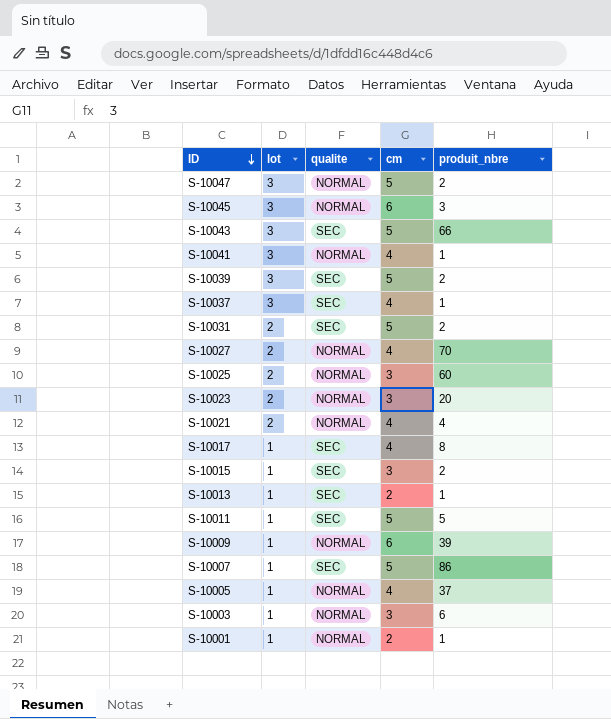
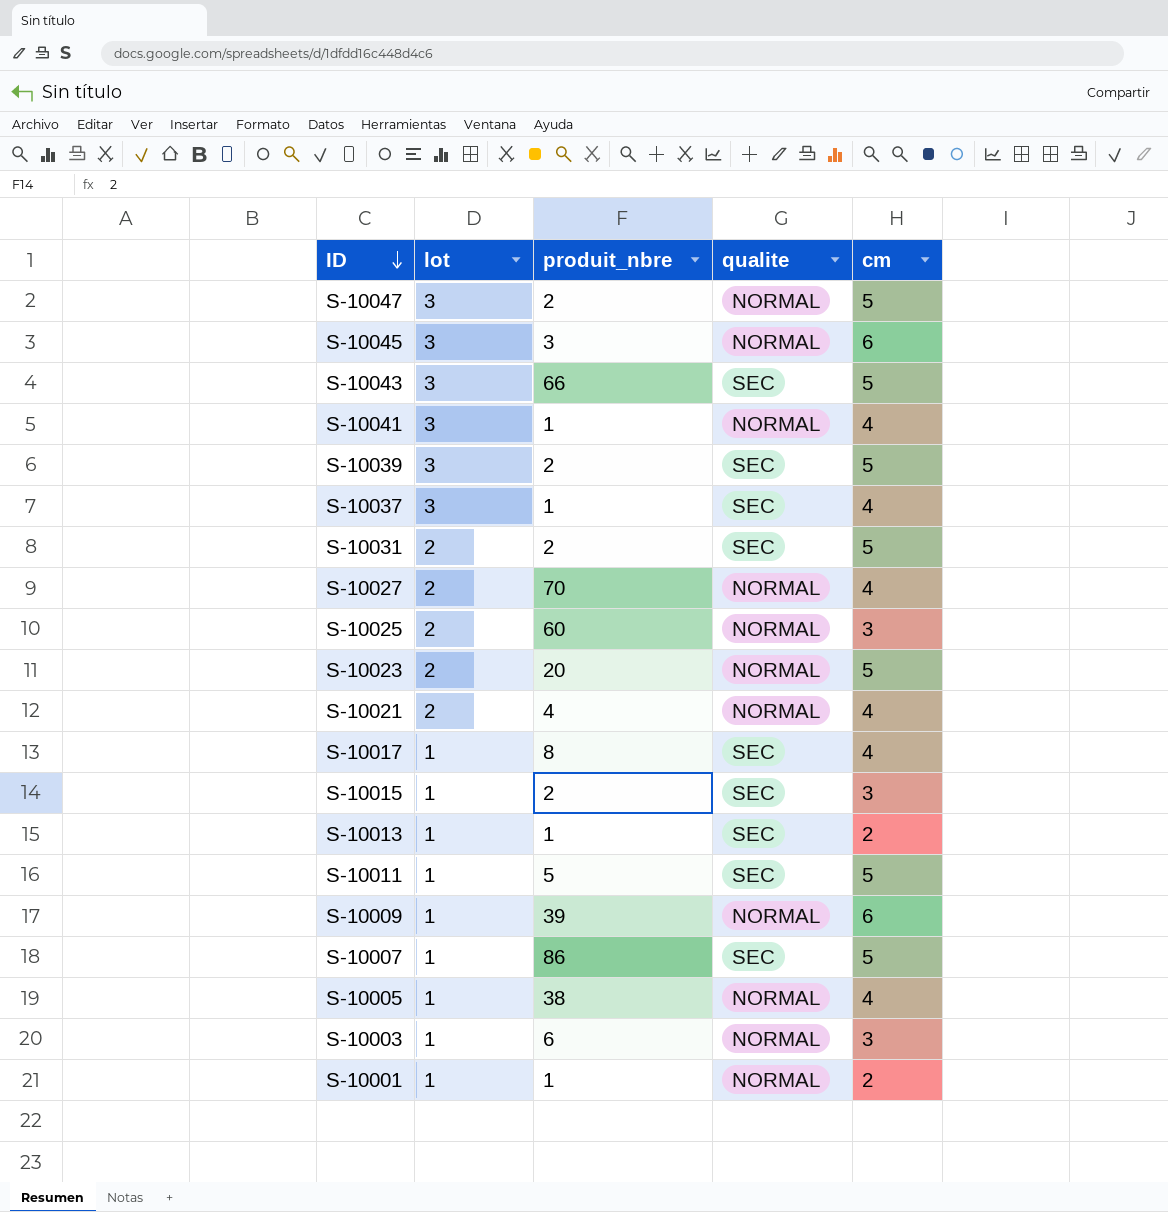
column produit_nbre | position: 5 -> 3
S-10023 | cm: 3 -> 5
S-10005 | produit_nbre: 37 -> 38

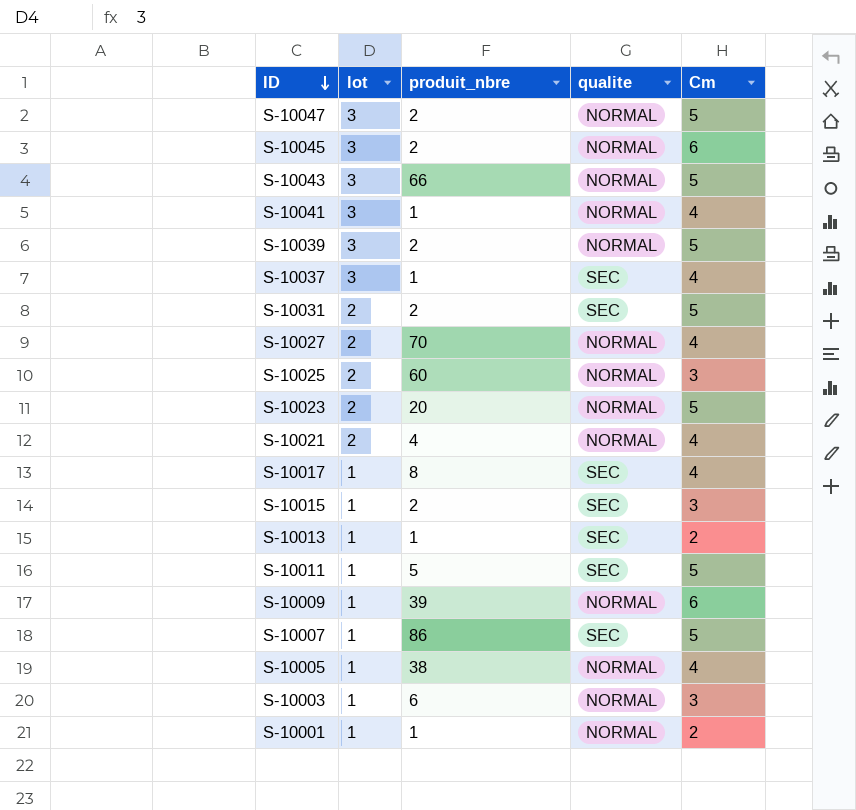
column name: cm -> Cm
S-10045 | produit_nbre: 3 -> 2
S-10043 | qualite: SEC -> NORMAL
S-10039 | qualite: SEC -> NORMAL

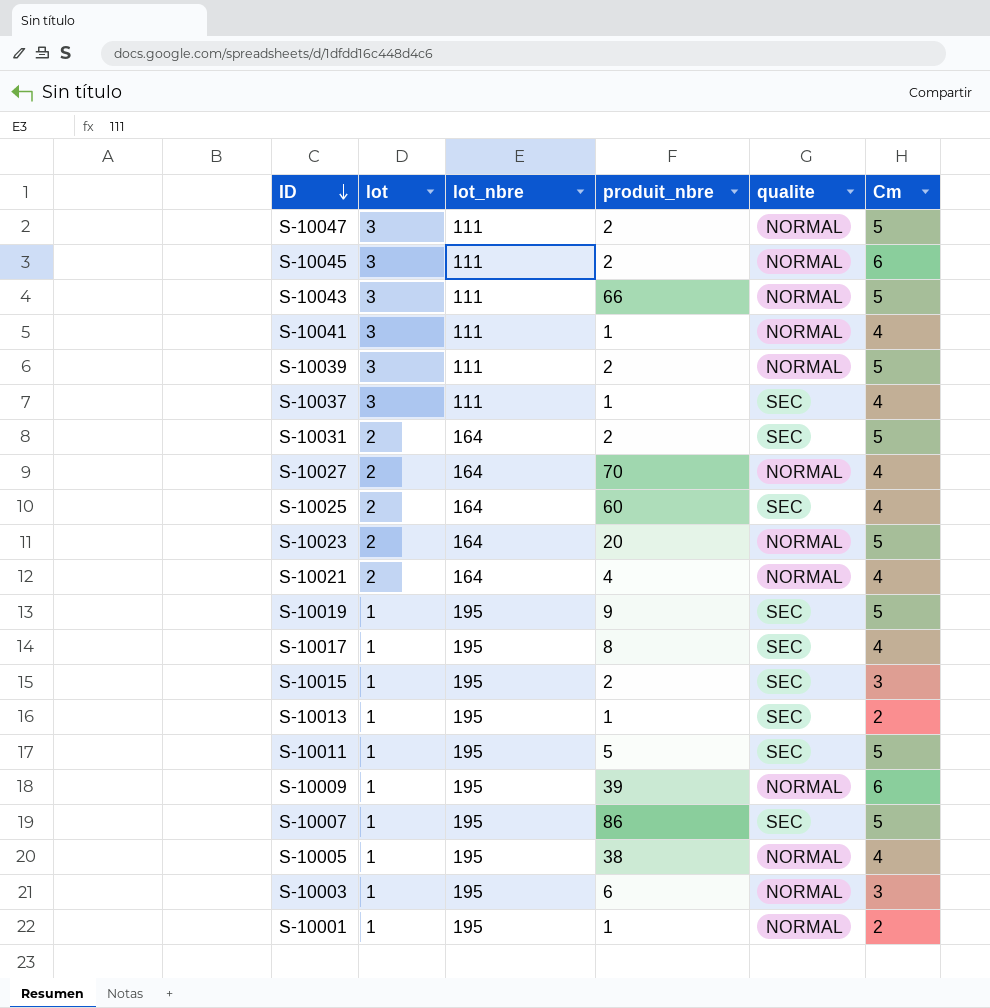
column lot_nbre | position: none -> 3
S-10025 | qualite: NORMAL -> SEC
S-10025 | Cm: 3 -> 4
row S-10019: none -> 1 | 195 | 9 | SEC | 5

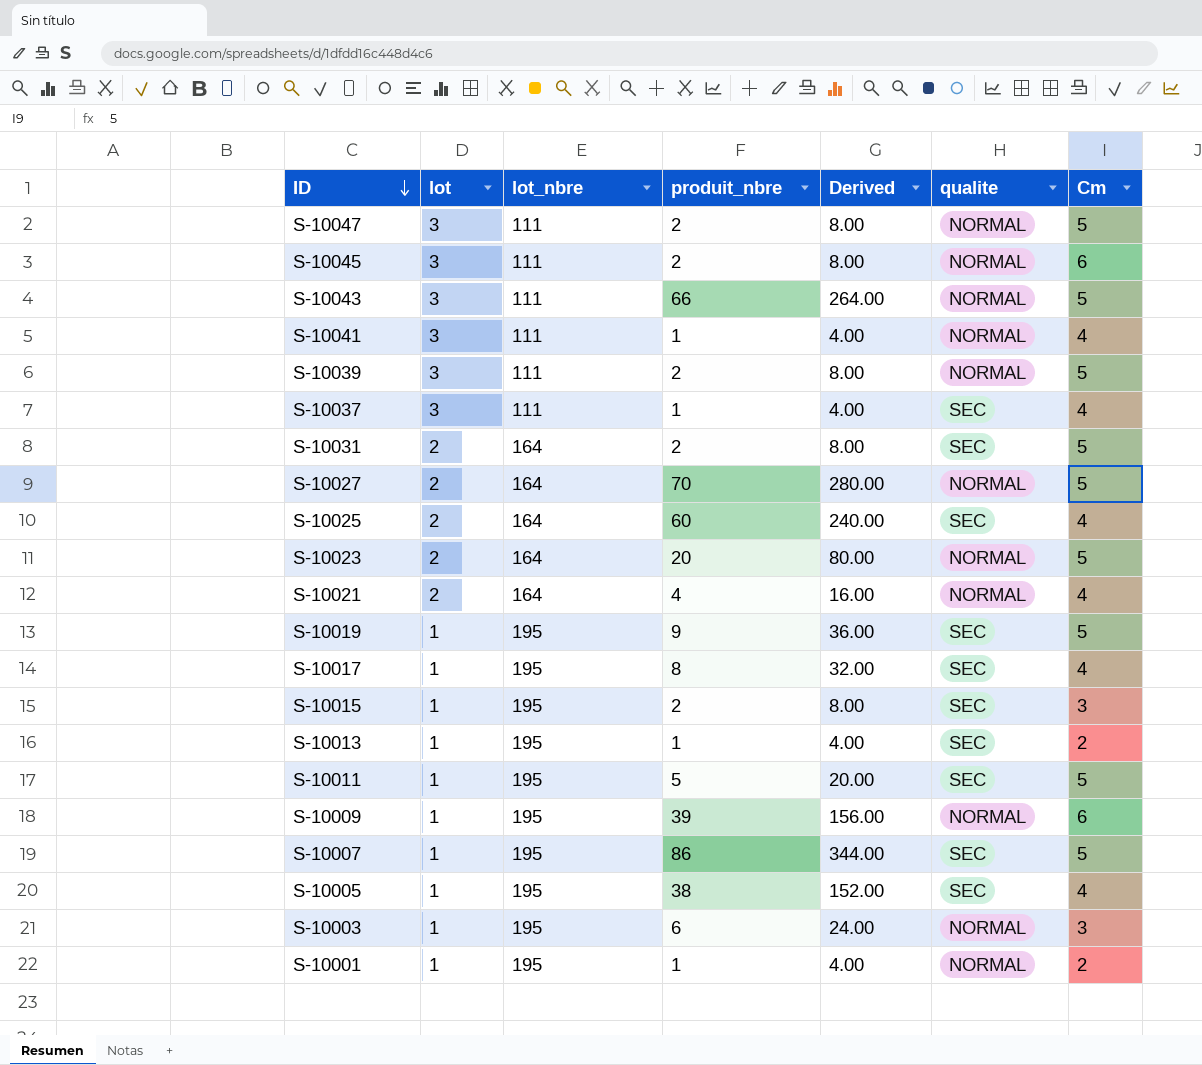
column Derived | formula: none -> [produit_nbre] * 4
S-10027 | Cm: 4 -> 5
S-10005 | qualite: NORMAL -> SEC

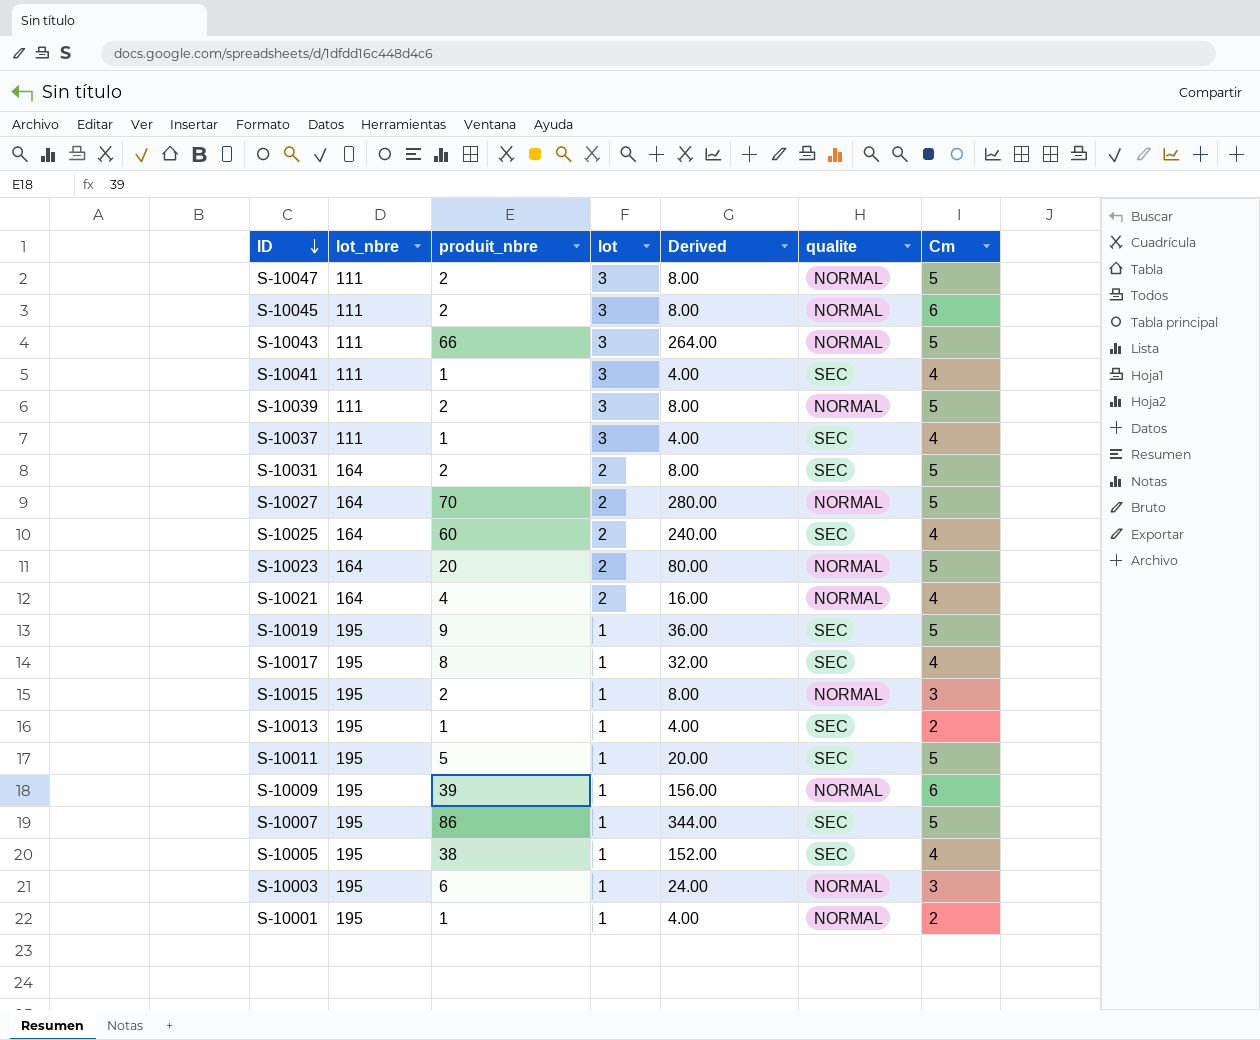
column lot | position: 2 -> 4
S-10041 | qualite: NORMAL -> SEC
S-10015 | qualite: SEC -> NORMAL

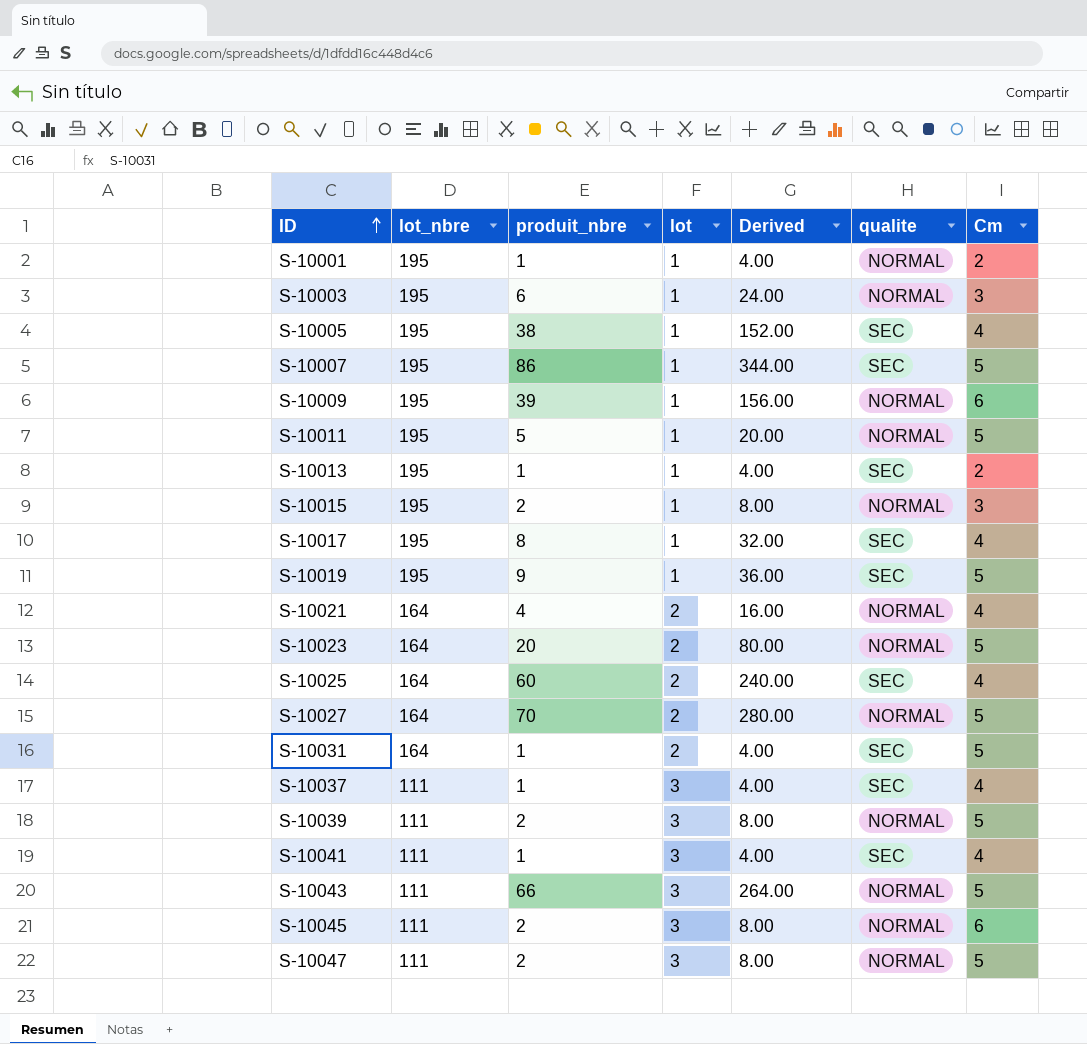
row order: ID descending -> ID ascending
S-10011 | qualite: SEC -> NORMAL
S-10031 | produit_nbre: 2 -> 1
S-10031 | Derived: 8.00 -> 4.00

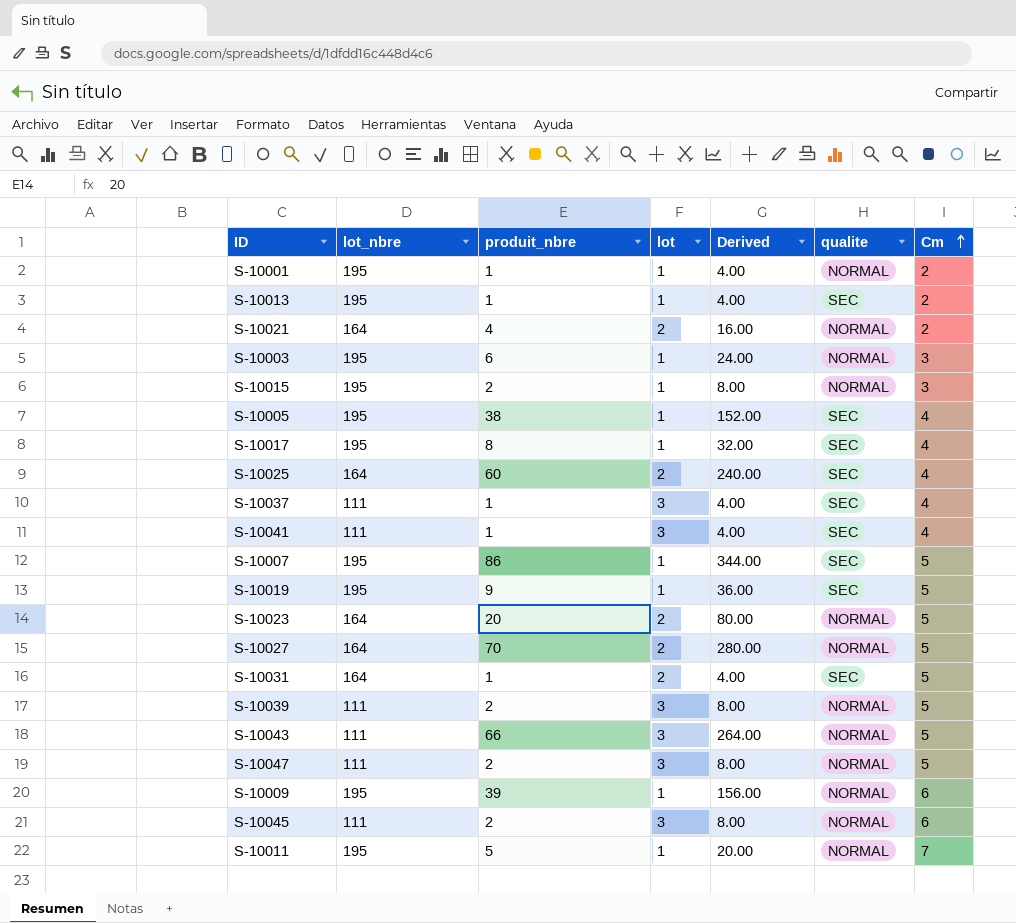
row order: ID ascending -> Cm ascending
S-10021 | Cm: 4 -> 2
S-10011 | Cm: 5 -> 7

